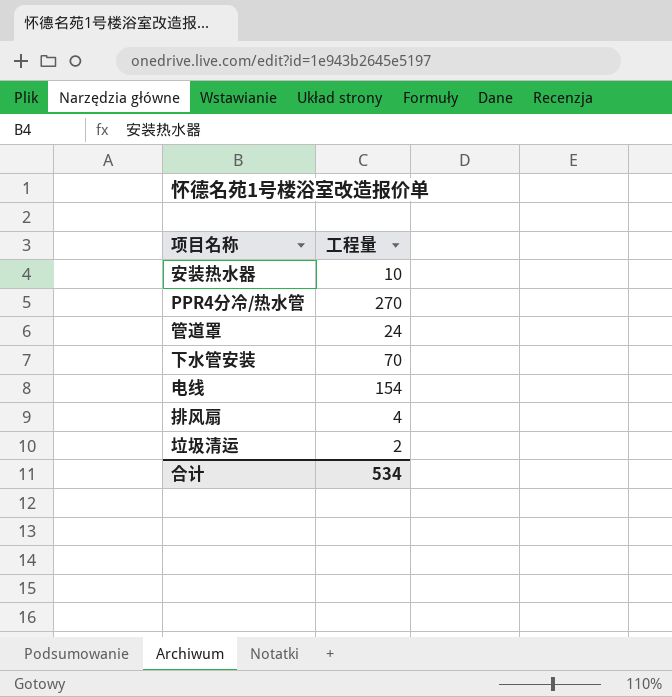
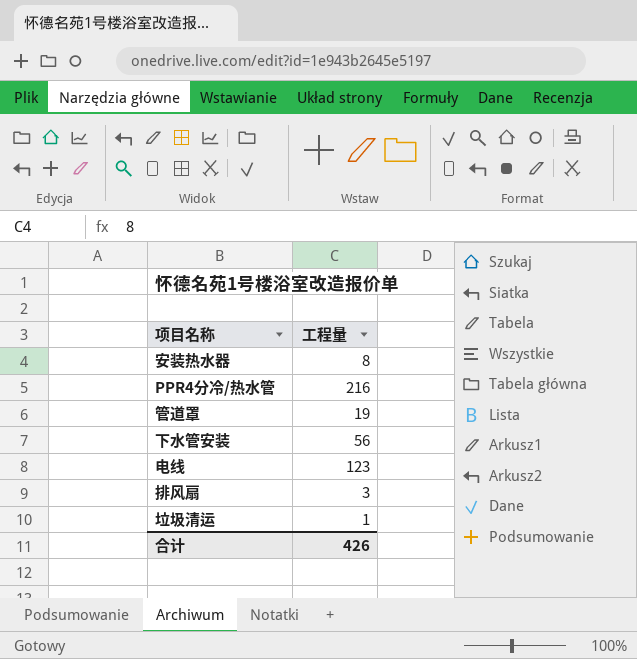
安装热水器 | 工程量: 10 -> 8
PPR4分冷/热水管 | 工程量: 270 -> 216
管道罩 | 工程量: 24 -> 19
下水管安装 | 工程量: 70 -> 56
电线 | 工程量: 154 -> 123
排风扇 | 工程量: 4 -> 3
垃圾清运 | 工程量: 2 -> 1
合计 | 工程量: 534 -> 426

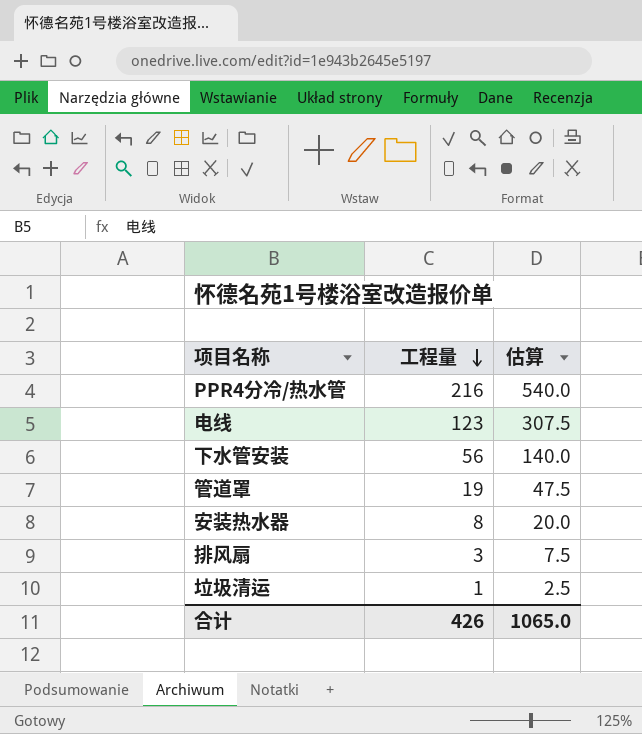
row order: none -> 工程量 descending
column 估算 | formula: none -> [工程量] * 2.5

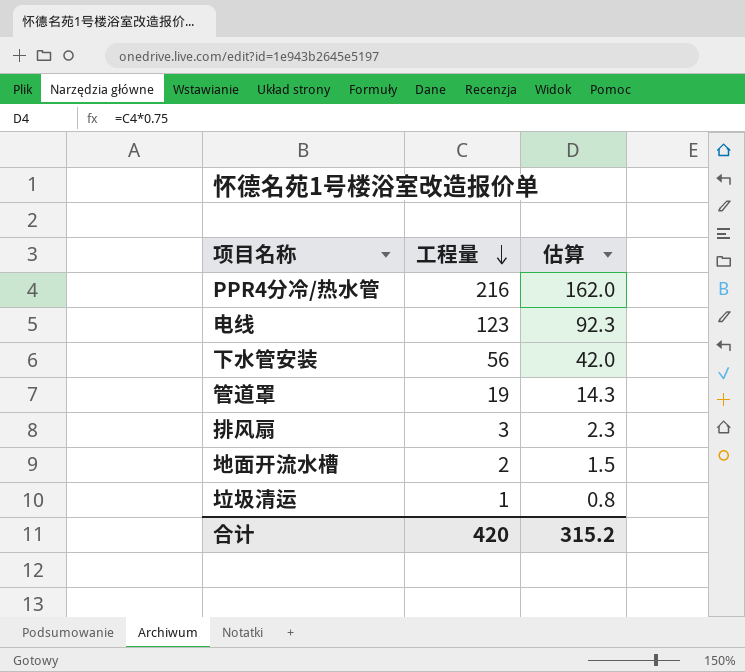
column 估算 | formula: [工程量] * 2.5 -> [工程量] * 0.75
row 安装热水器: 8 | 20.0 -> none
row 地面开流水槽: none -> 2 | 1.5
合计 | 工程量: 426 -> 420
合计 | 估算: 1065.0 -> 315.2

